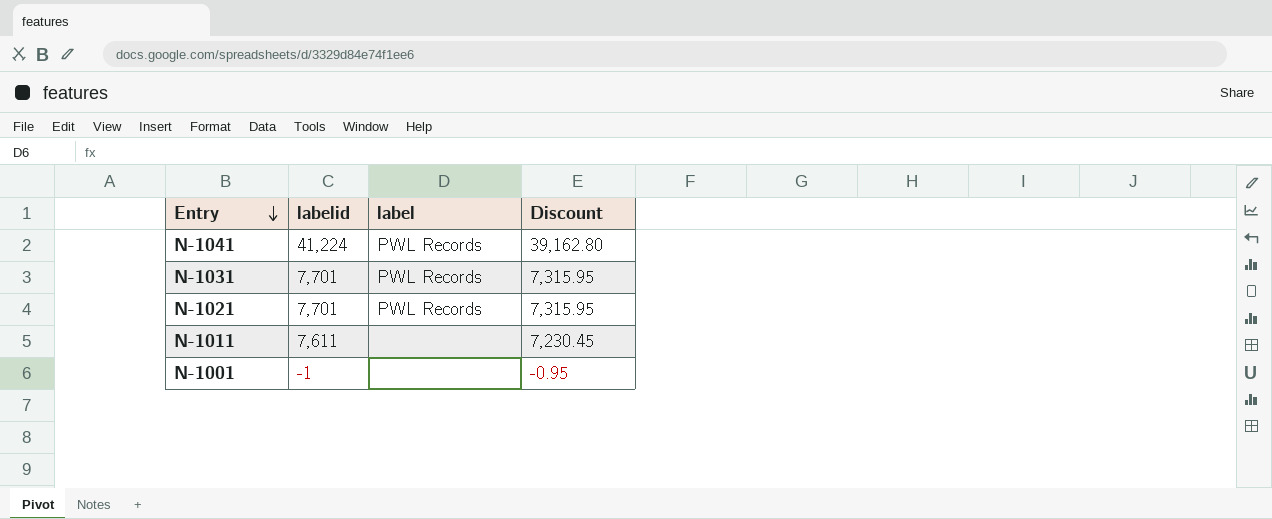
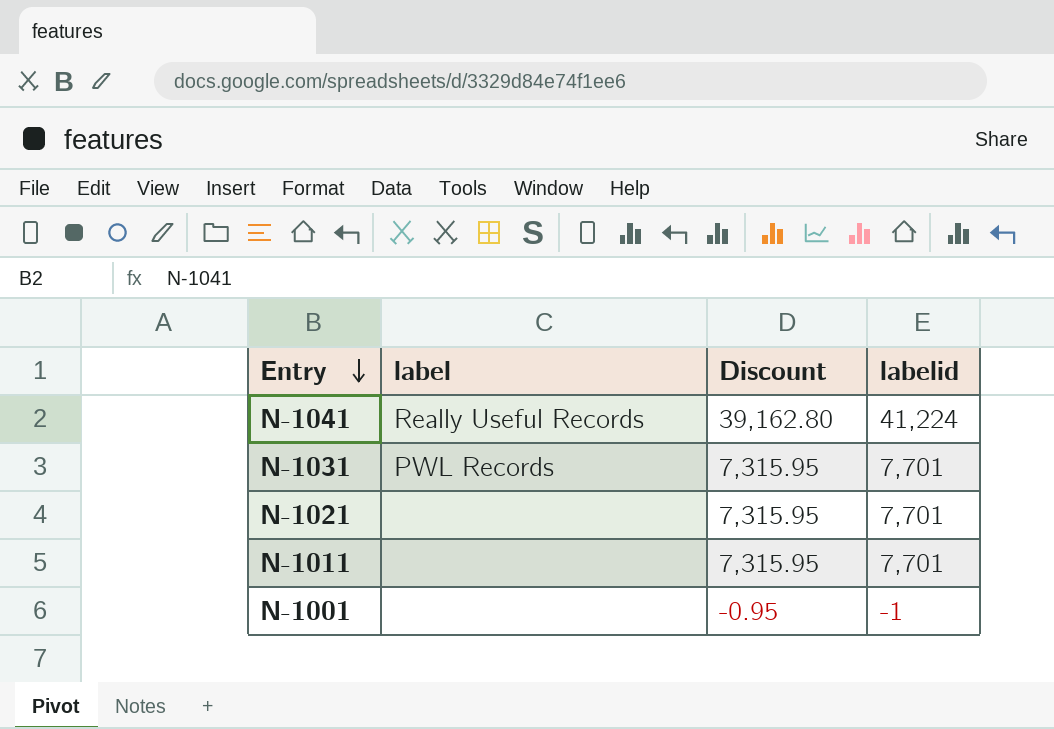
column labelid | position: 2 -> 4
N-1041 | label: PWL Records -> Really Useful Records
N-1021 | label: PWL Records -> none
N-1011 | Discount: 7,230.45 -> 7,315.95
N-1011 | labelid: 7,611 -> 7,701

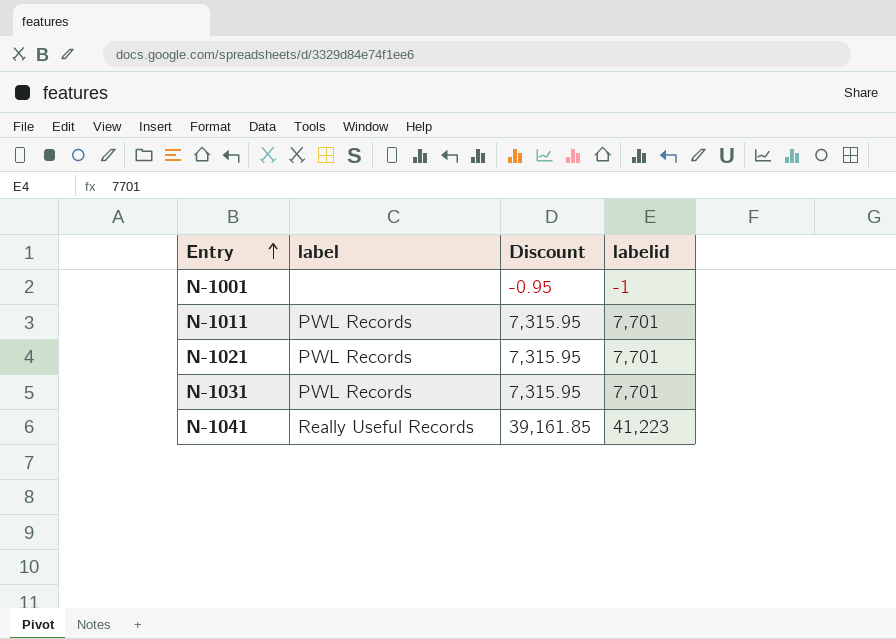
row order: Entry descending -> Entry ascending
N-1011 | label: none -> PWL Records
N-1021 | label: none -> PWL Records
N-1041 | Discount: 39,162.80 -> 39,161.85
N-1041 | labelid: 41,224 -> 41,223

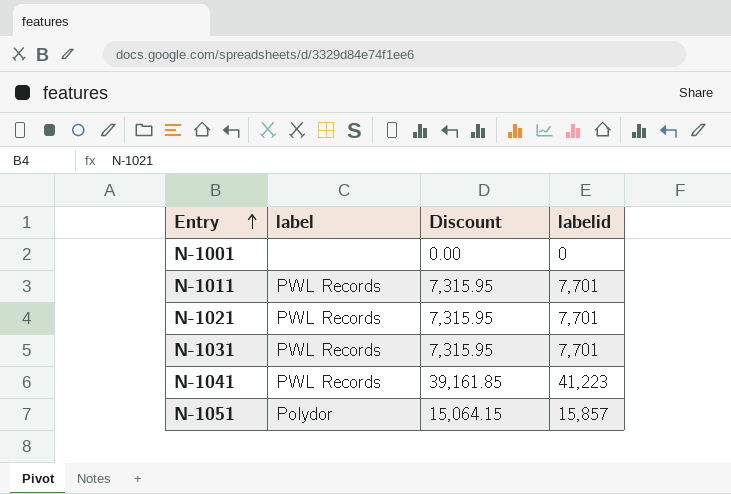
N-1001 | Discount: -0.95 -> 0.00
N-1001 | labelid: -1 -> 0
N-1041 | label: Really Useful Records -> PWL Records
row N-1051: none -> Polydor | 15,064.15 | 15,857

